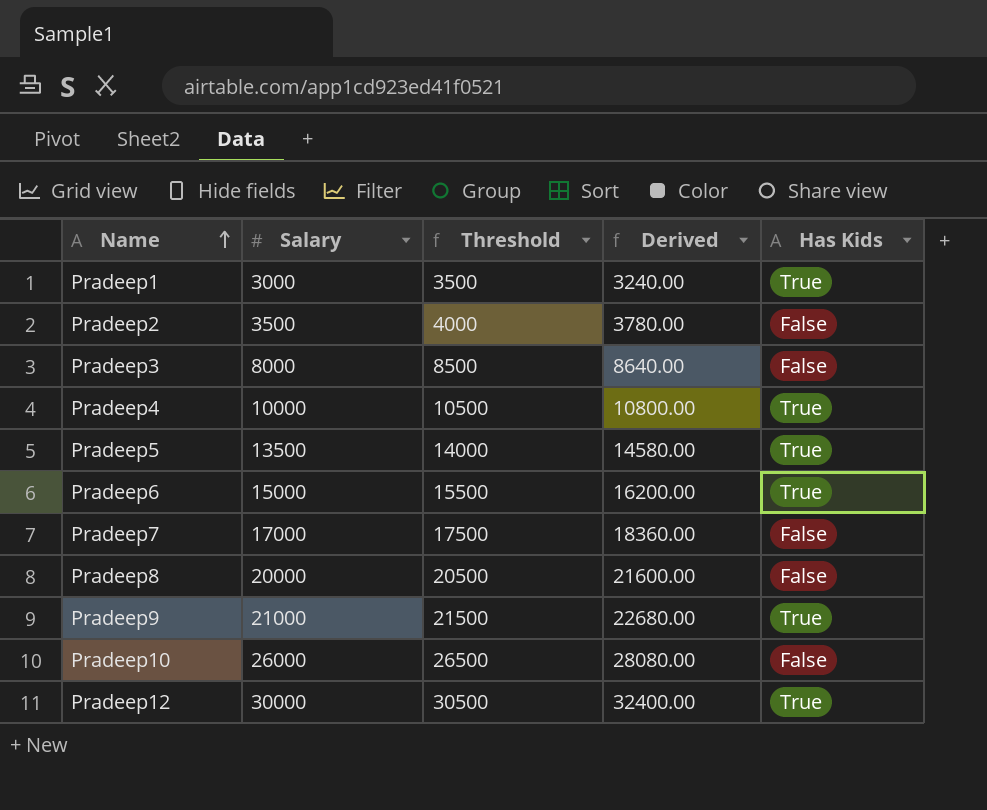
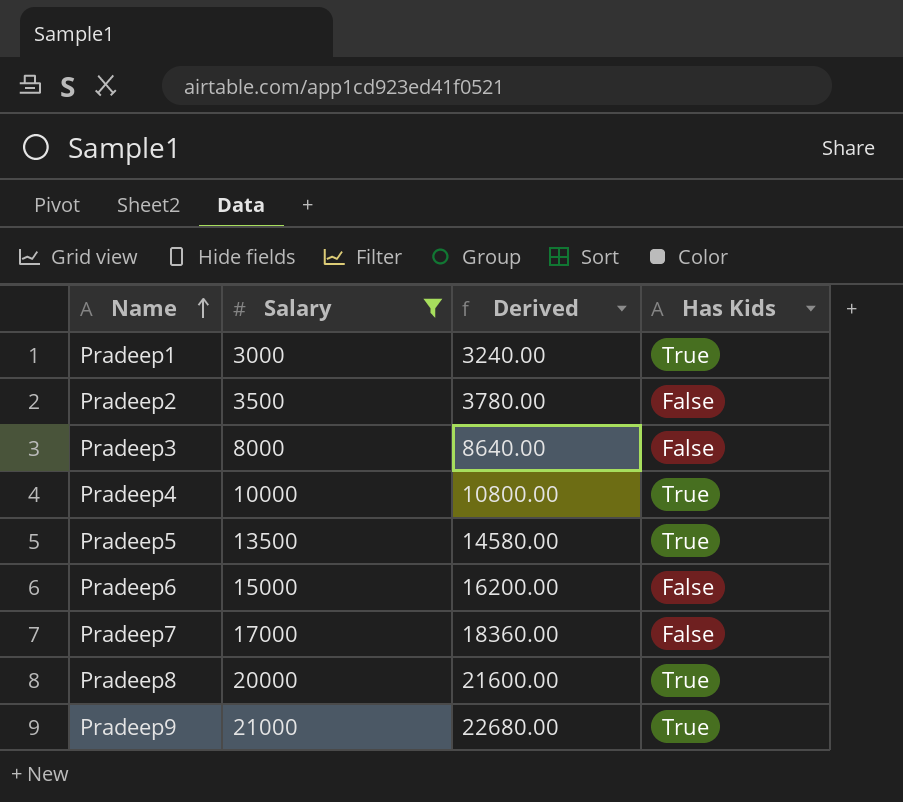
filter: none -> Salary <= 21000
column Threshold | formula: [Salary] + 500 -> none
Pradeep6 | Has Kids: True -> False
Pradeep8 | Has Kids: False -> True

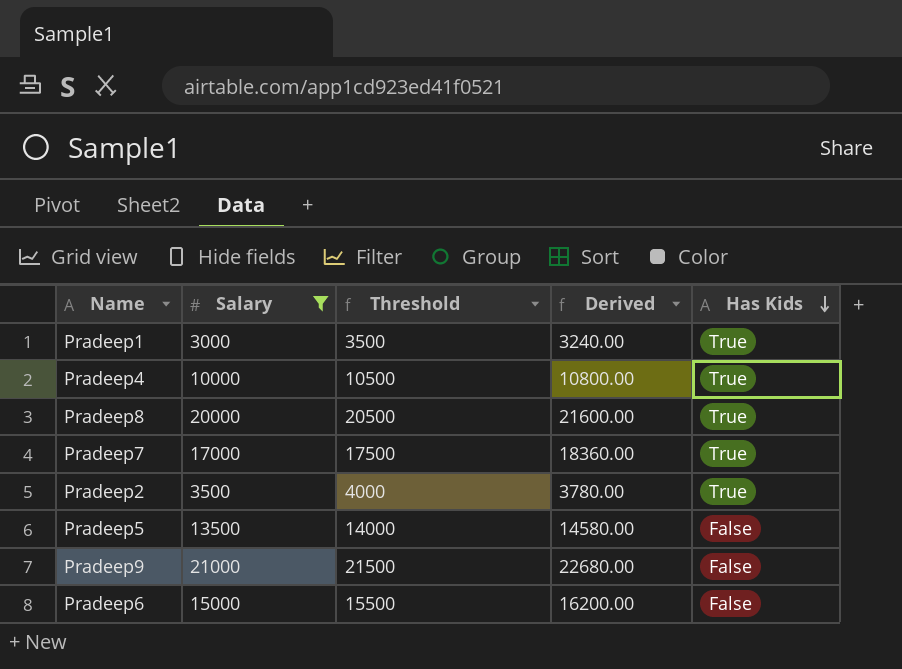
row order: Name ascending -> Has Kids descending
column Threshold | formula: none -> [Salary] + 500
row Pradeep3: 8000 | 8640.00 | False -> none
Pradeep7 | Has Kids: False -> True
Pradeep2 | Has Kids: False -> True
Pradeep5 | Has Kids: True -> False
Pradeep9 | Has Kids: True -> False

